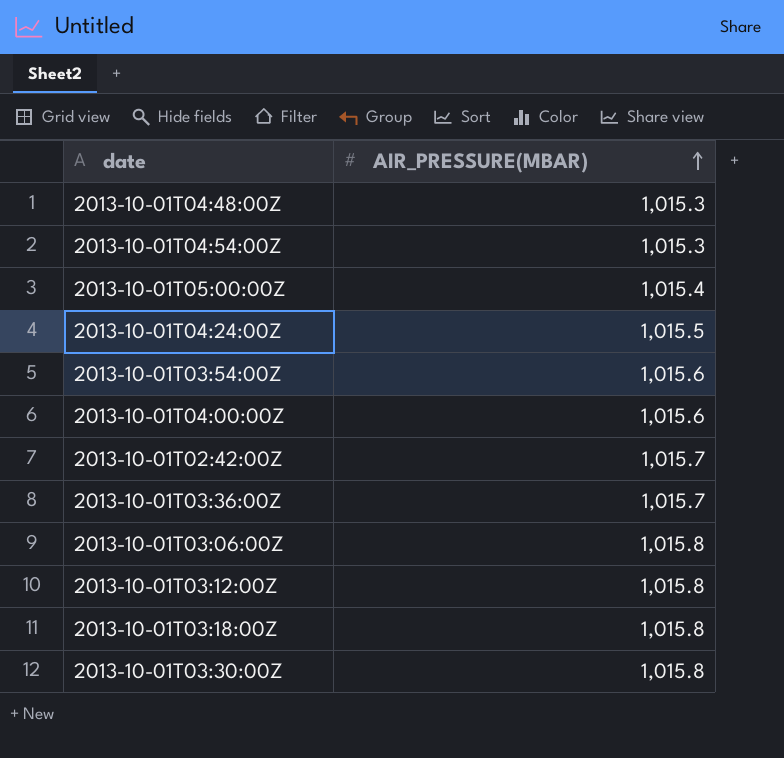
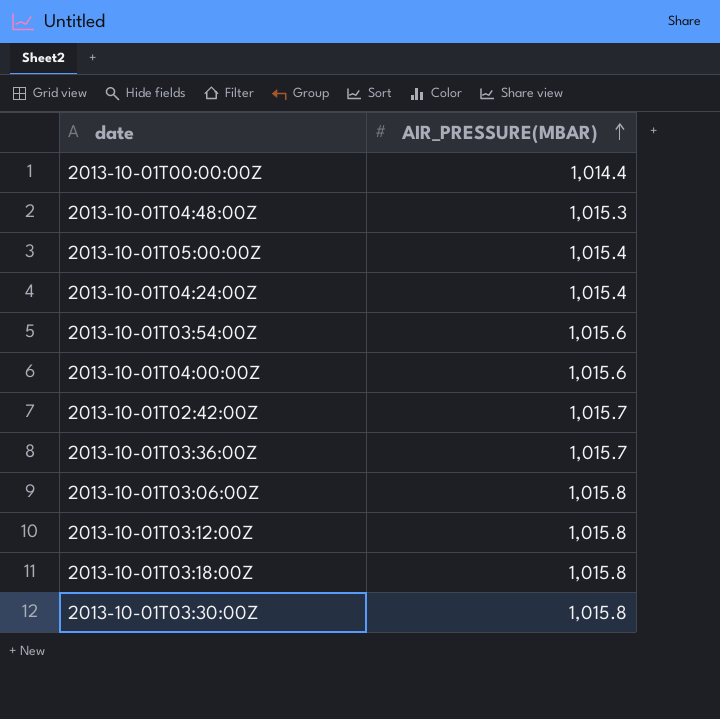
row 2013-10-01T04:54:00Z: 1,015.3 -> none
row 2013-10-01T00:00:00Z: none -> 1,014.4
2013-10-01T04:24:00Z | AIR_PRESSURE(MBAR): 1,015.5 -> 1,015.4

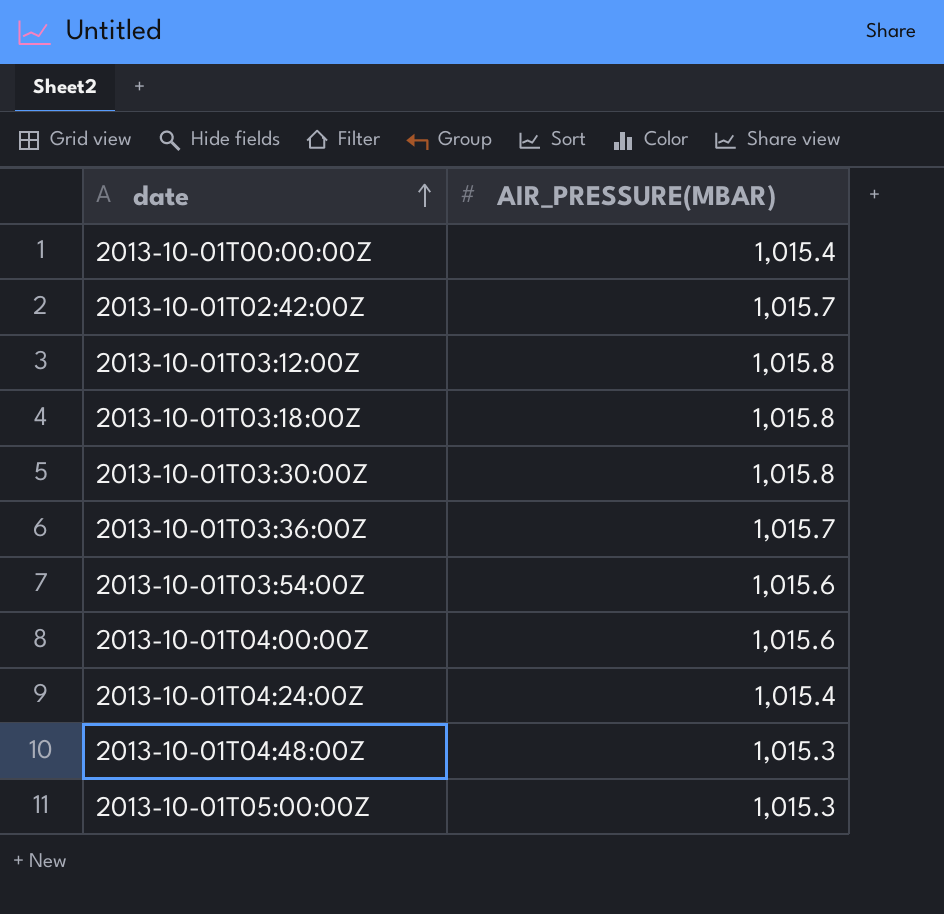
row order: AIR_PRESSURE(MBAR) ascending -> date ascending
row 2013-10-01T03:06:00Z: 1,015.8 -> none
2013-10-01T00:00:00Z | AIR_PRESSURE(MBAR): 1,014.4 -> 1,015.4
2013-10-01T05:00:00Z | AIR_PRESSURE(MBAR): 1,015.4 -> 1,015.3

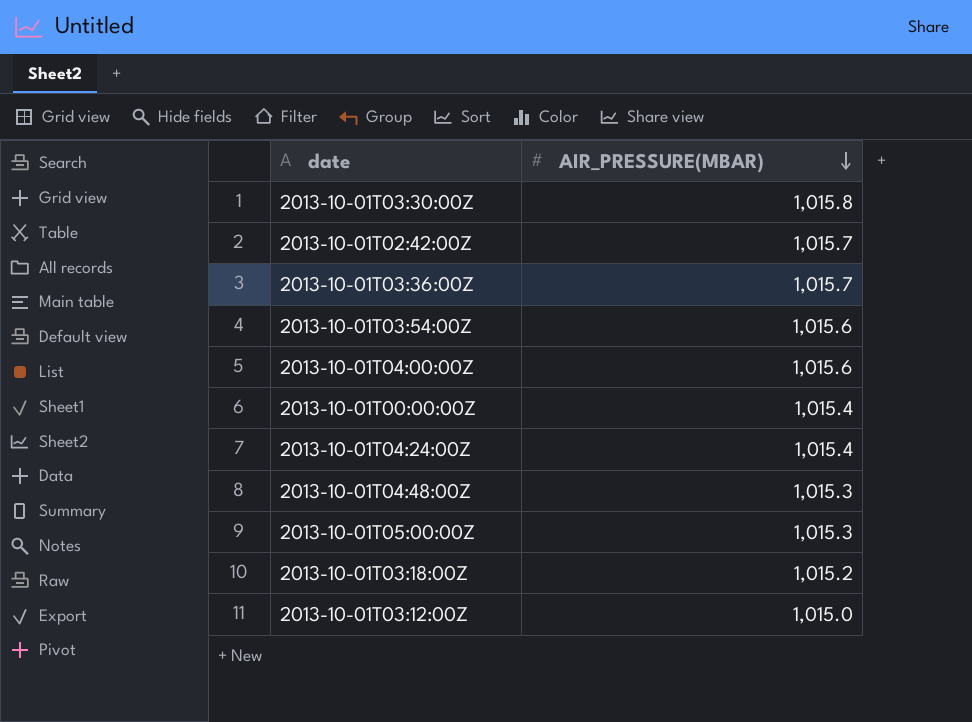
row order: date ascending -> AIR_PRESSURE(MBAR) descending
2013-10-01T03:18:00Z | AIR_PRESSURE(MBAR): 1,015.8 -> 1,015.2
2013-10-01T03:12:00Z | AIR_PRESSURE(MBAR): 1,015.8 -> 1,015.0

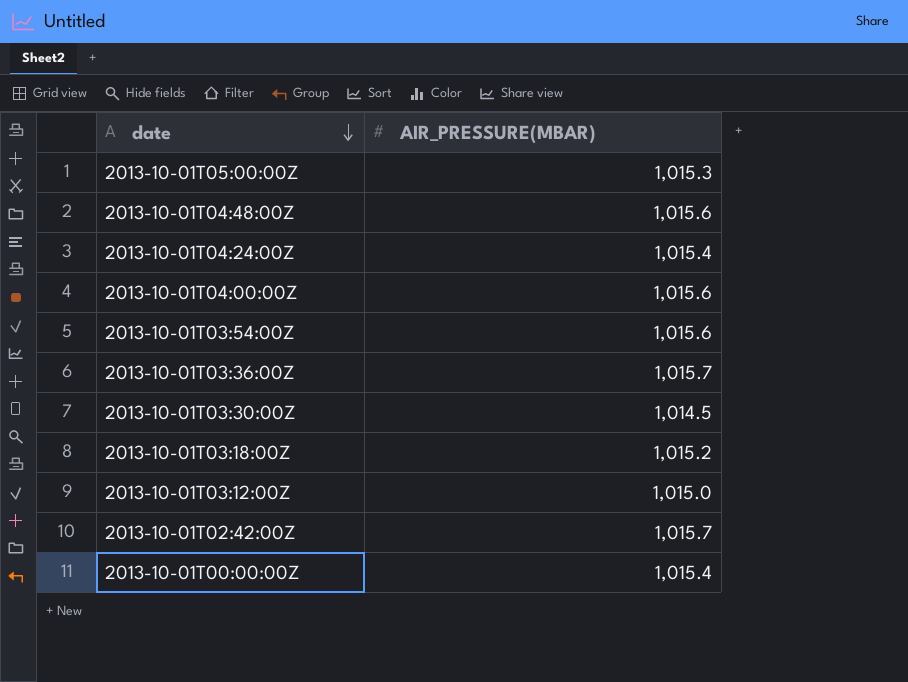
row order: AIR_PRESSURE(MBAR) descending -> date descending
2013-10-01T04:48:00Z | AIR_PRESSURE(MBAR): 1,015.3 -> 1,015.6
2013-10-01T03:30:00Z | AIR_PRESSURE(MBAR): 1,015.8 -> 1,014.5

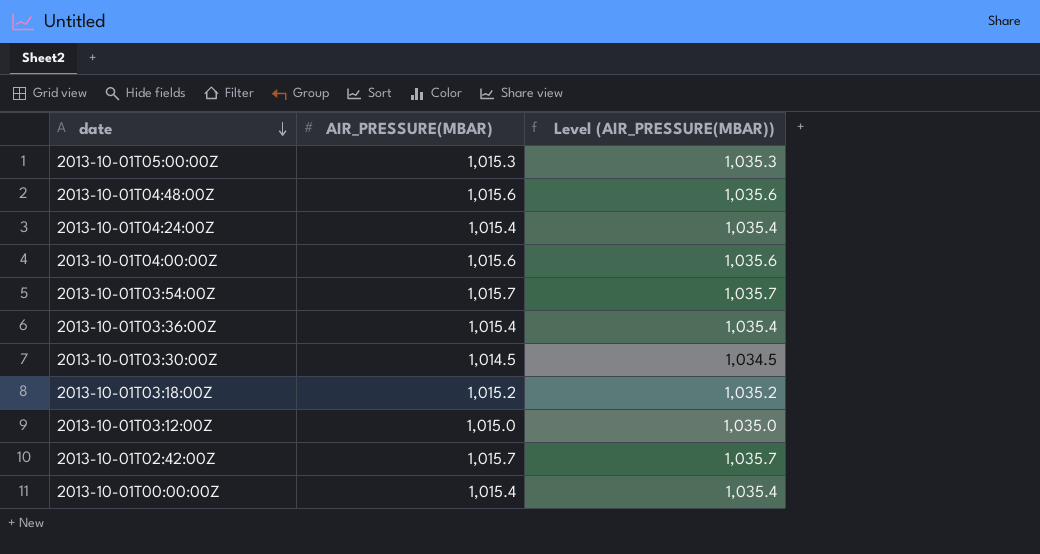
column Level (AIR_PRESSURE(MBAR)) | formula: none -> [AIR_PRESSURE(MBAR)] + 20
2013-10-01T03:54:00Z | AIR_PRESSURE(MBAR): 1,015.6 -> 1,015.7
2013-10-01T03:36:00Z | AIR_PRESSURE(MBAR): 1,015.7 -> 1,015.4

